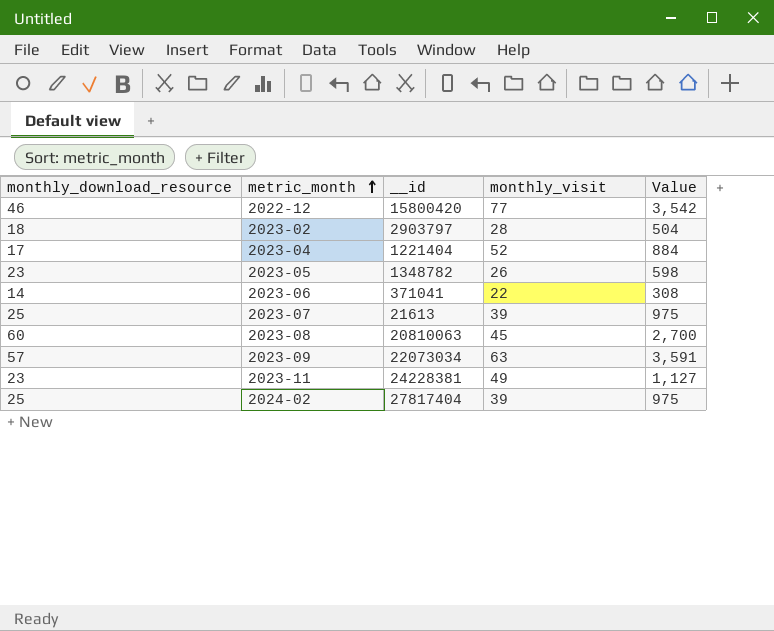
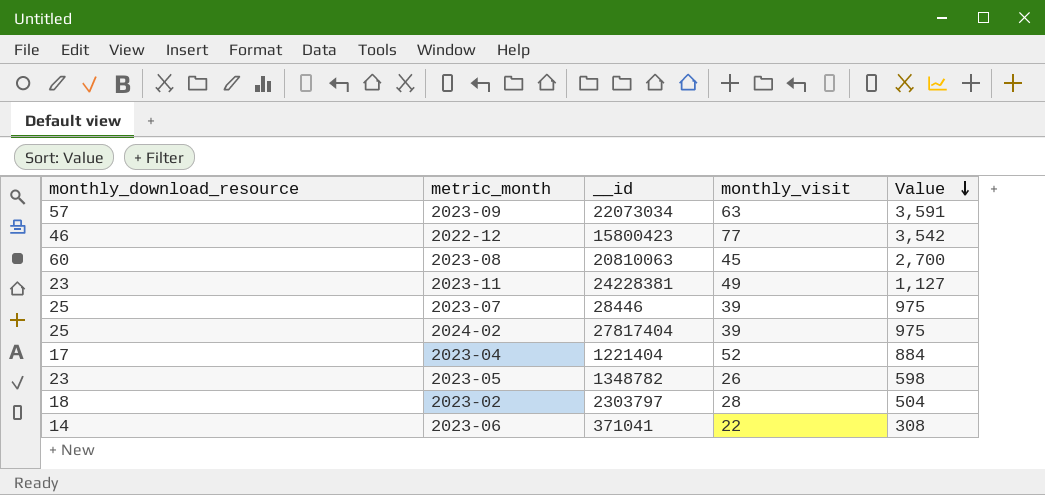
row order: metric_month ascending -> Value descending
2022-12 | __id: 15800420 -> 15800423
2023-07 | __id: 21613 -> 28446
2023-02 | __id: 2903797 -> 2303797

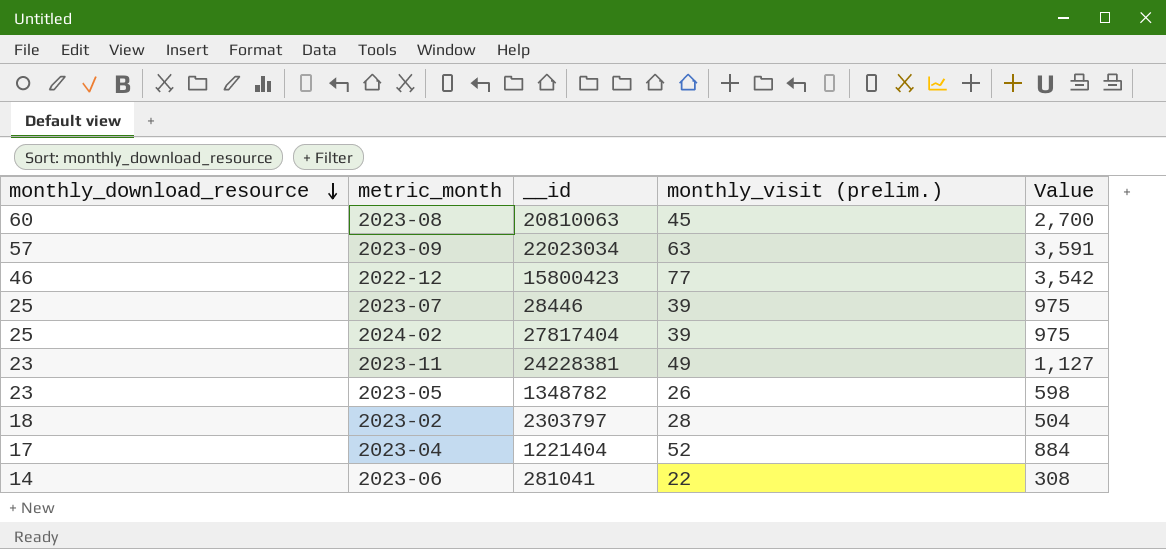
row order: Value descending -> monthly_download_resource descending
column name: monthly_visit -> monthly_visit (prelim.)
2023-09 | __id: 22073034 -> 22023034
2023-06 | __id: 371041 -> 281041

